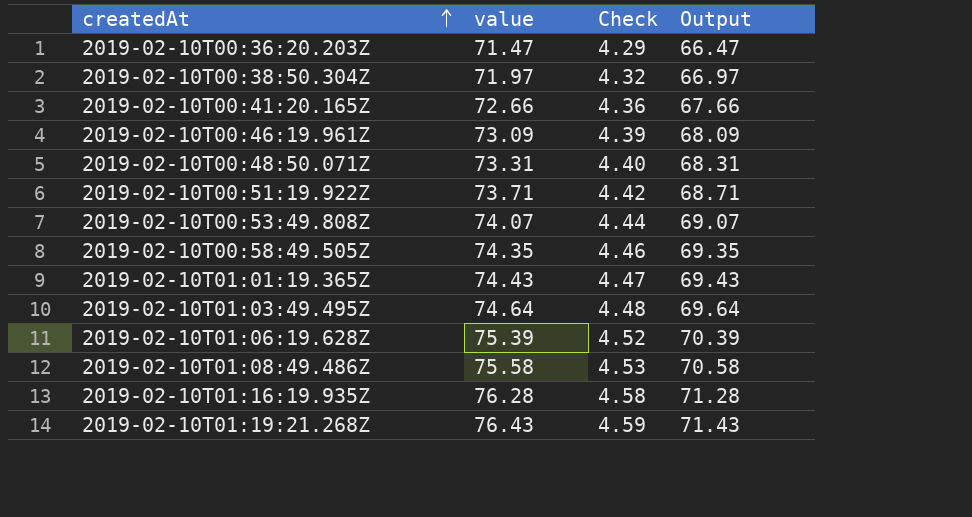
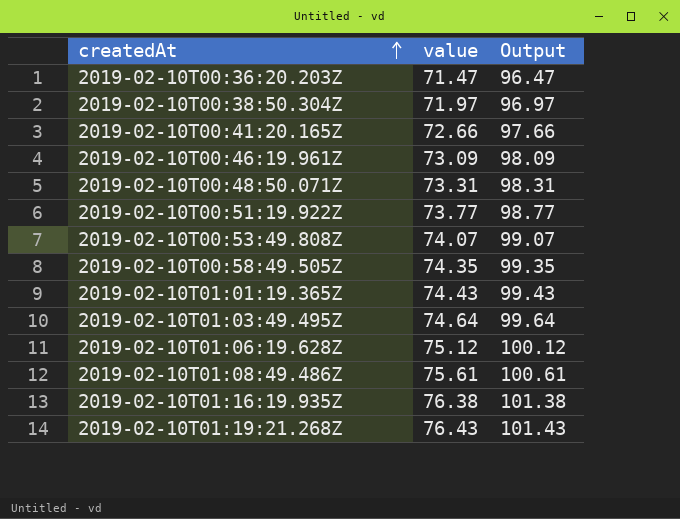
column Check | formula: [value] * 0.06 -> none
column Output | formula: [value] - 5 -> [value] + 25
2019-02-10T00:51:19.922Z | value: 73.71 -> 73.77
2019-02-10T01:06:19.628Z | value: 75.39 -> 75.12
2019-02-10T01:08:49.486Z | value: 75.58 -> 75.61
2019-02-10T01:16:19.935Z | value: 76.28 -> 76.38

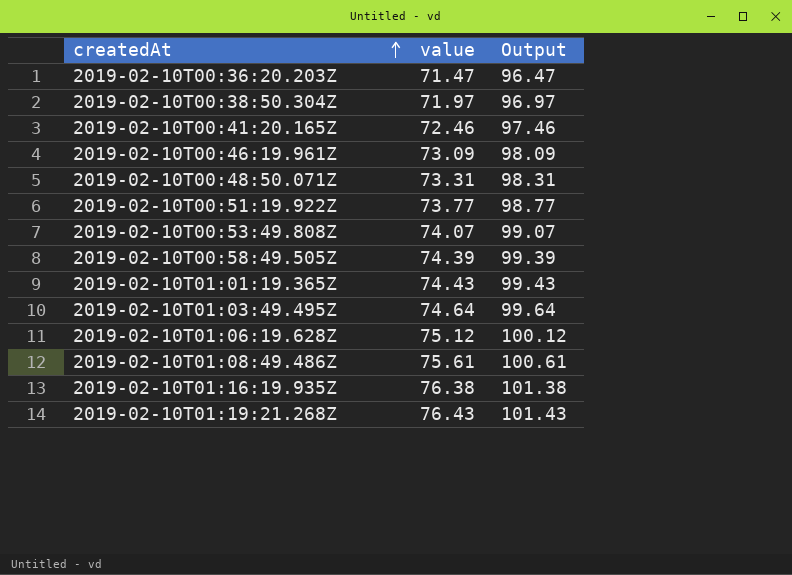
2019-02-10T00:41:20.165Z | value: 72.66 -> 72.46
2019-02-10T00:41:20.165Z | Output: 97.66 -> 97.46
2019-02-10T00:58:49.505Z | value: 74.35 -> 74.39
2019-02-10T00:58:49.505Z | Output: 99.35 -> 99.39

